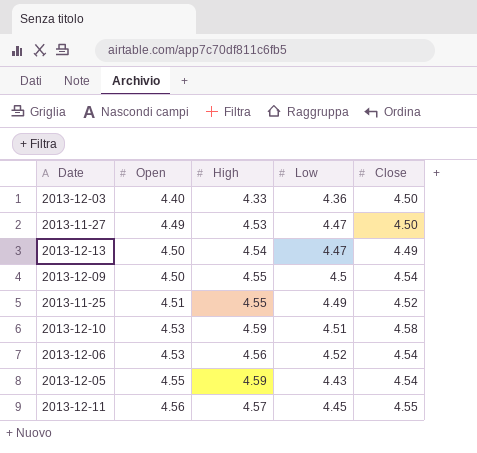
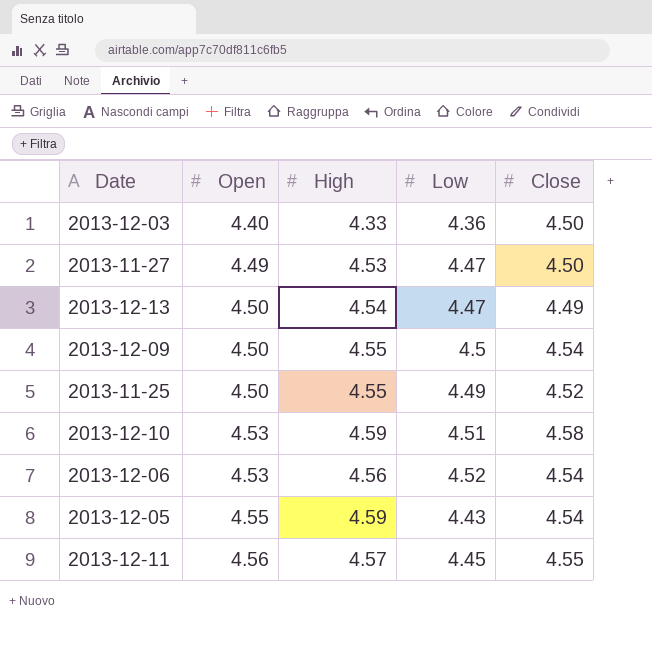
2013-11-25 | Open: 4.51 -> 4.50

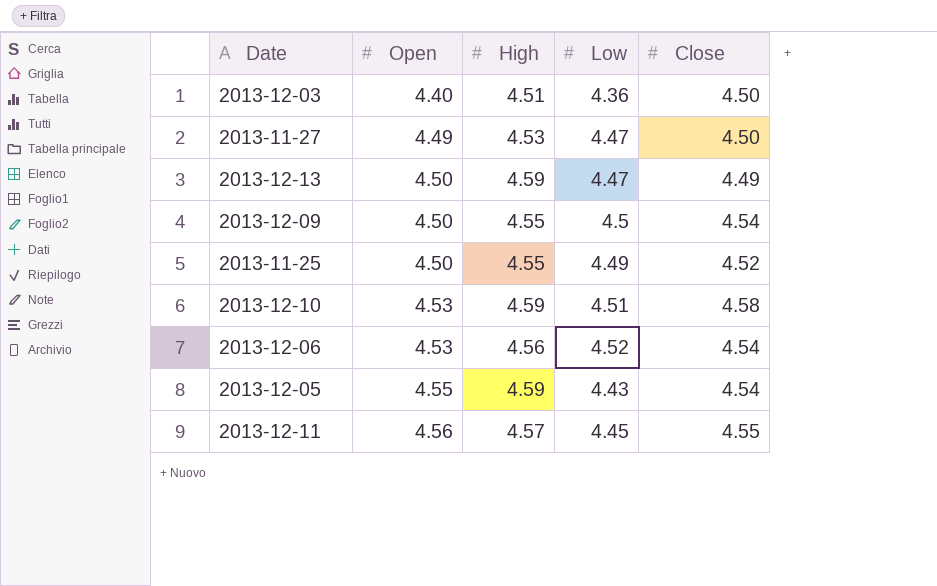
2013-12-03 | High: 4.33 -> 4.51
2013-12-13 | High: 4.54 -> 4.59

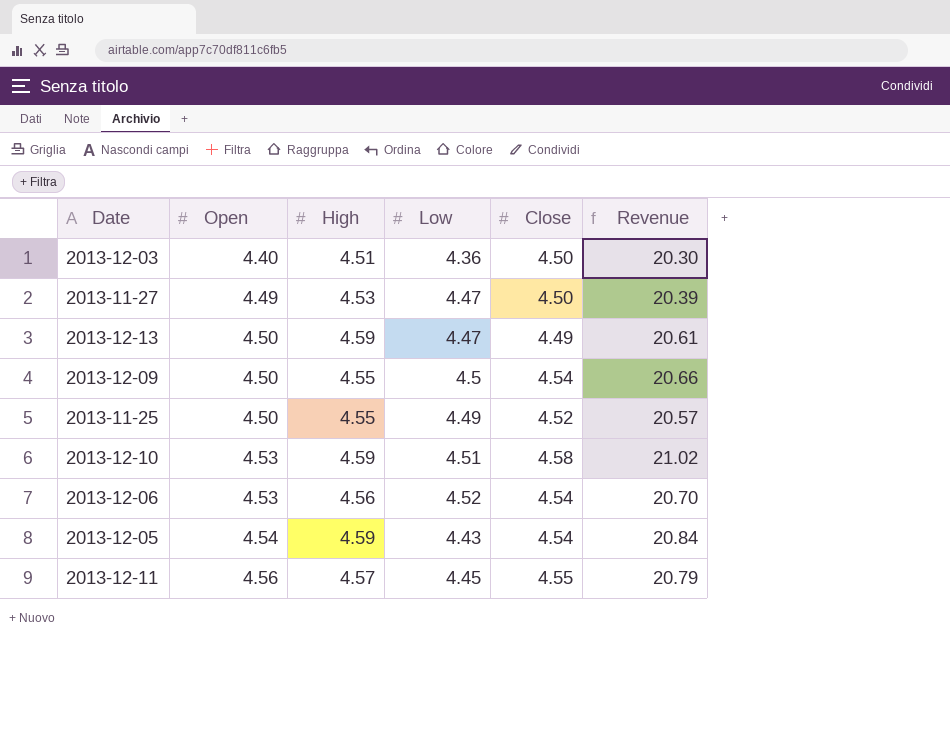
column Revenue | formula: none -> [High] * [Close]
2013-12-05 | Open: 4.55 -> 4.54

